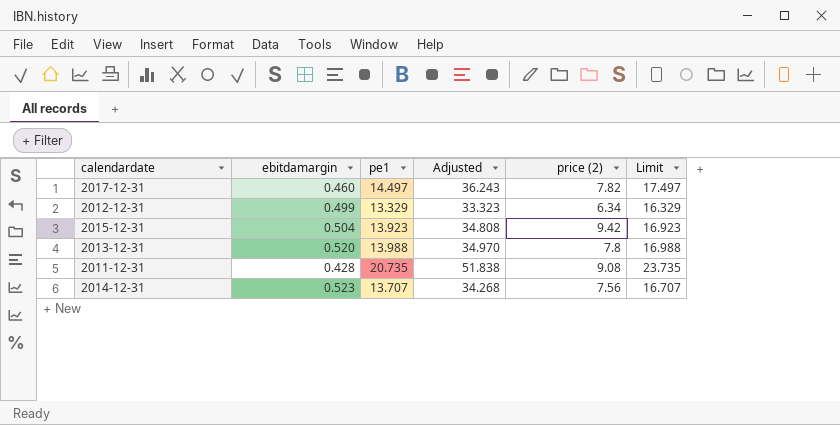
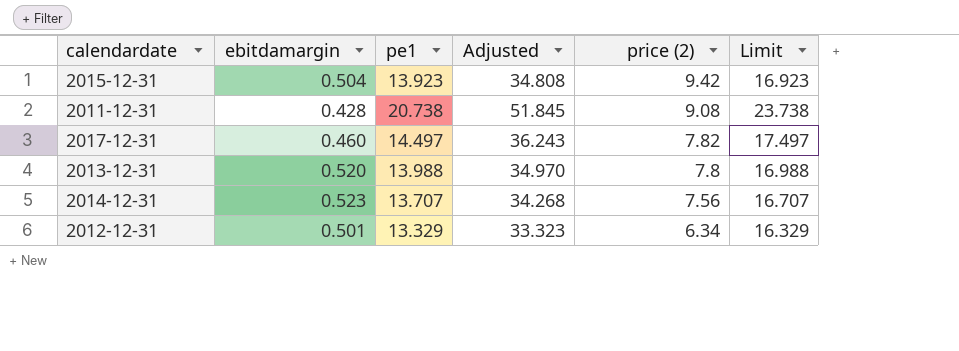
row order: none -> price (2) descending
2011-12-31 | pe1: 20.735 -> 20.738
2011-12-31 | Adjusted: 51.838 -> 51.845
2011-12-31 | Limit: 23.735 -> 23.738
2012-12-31 | ebitdamargin: 0.499 -> 0.501

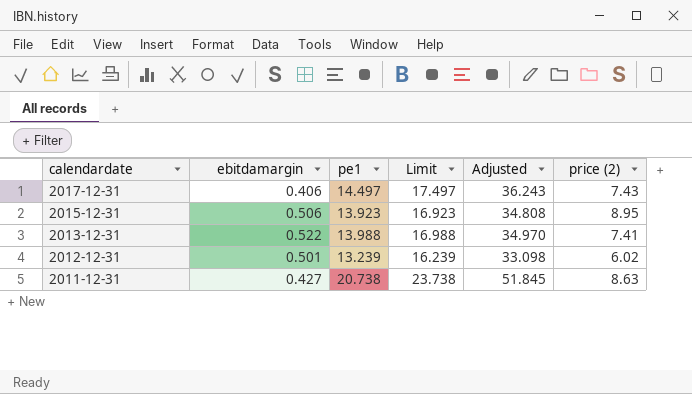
row order: price (2) descending -> calendardate descending
column Limit | position: 6 -> 4
row 2014-12-31: 0.523 | 13.707 | 34.268 | 7.56 | 16.707 -> none
2017-12-31 | ebitdamargin: 0.460 -> 0.406
2017-12-31 | price (2): 7.82 -> 7.43
2015-12-31 | ebitdamargin: 0.504 -> 0.506
2015-12-31 | price (2): 9.42 -> 8.95
2013-12-31 | ebitdamargin: 0.520 -> 0.522
2013-12-31 | price (2): 7.8 -> 7.41
2012-12-31 | pe1: 13.329 -> 13.239
2012-12-31 | Limit: 16.329 -> 16.239
2012-12-31 | Adjusted: 33.323 -> 33.098
2012-12-31 | price (2): 6.34 -> 6.02
2011-12-31 | ebitdamargin: 0.428 -> 0.427
2011-12-31 | price (2): 9.08 -> 8.63

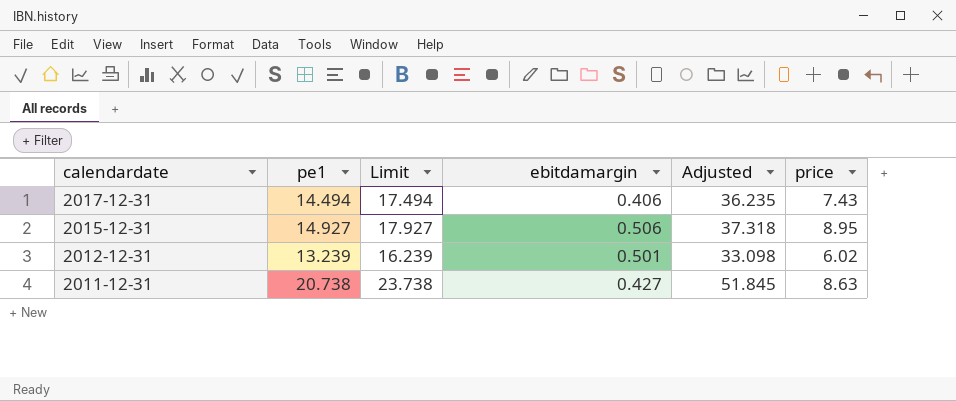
column ebitdamargin | position: 2 -> 4
column name: price (2) -> price
row 2013-12-31: 0.522 | 13.988 | 16.988 | 34.970 | 7.41 -> none
2017-12-31 | pe1: 14.497 -> 14.494
2017-12-31 | Limit: 17.497 -> 17.494
2017-12-31 | Adjusted: 36.243 -> 36.235
2015-12-31 | pe1: 13.923 -> 14.927
2015-12-31 | Limit: 16.923 -> 17.927
2015-12-31 | Adjusted: 34.808 -> 37.318

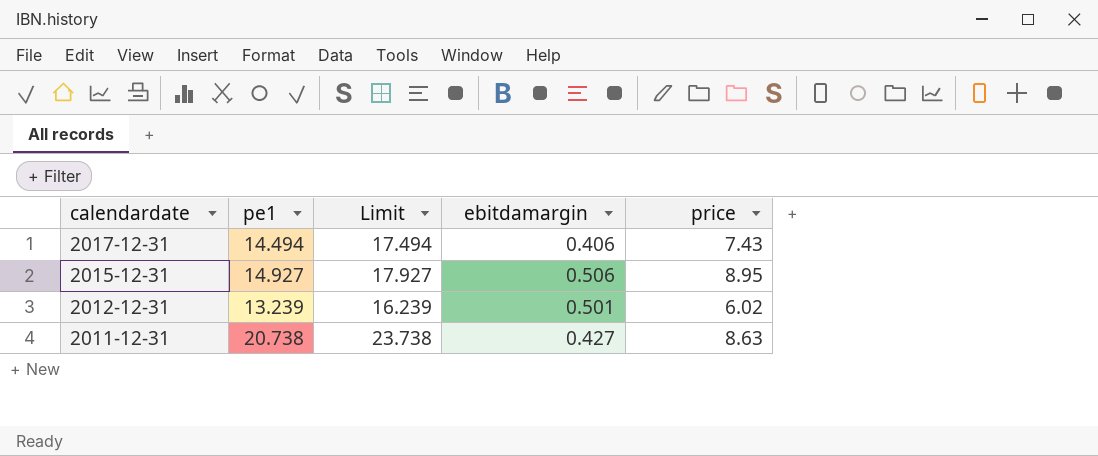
column Adjusted | formula: [pe1] * 2.5 -> none

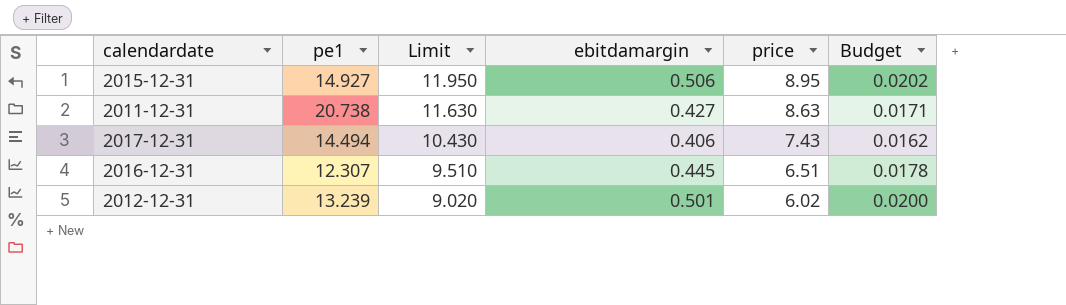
row order: calendardate descending -> Limit descending
column Limit | formula: [pe1] + 3 -> [price] + 3
column Budget | formula: none -> [ebitdamargin] * 0.04
row 2016-12-31: none -> 12.307 | 9.510 | 0.445 | 6.51 | 0.0178

